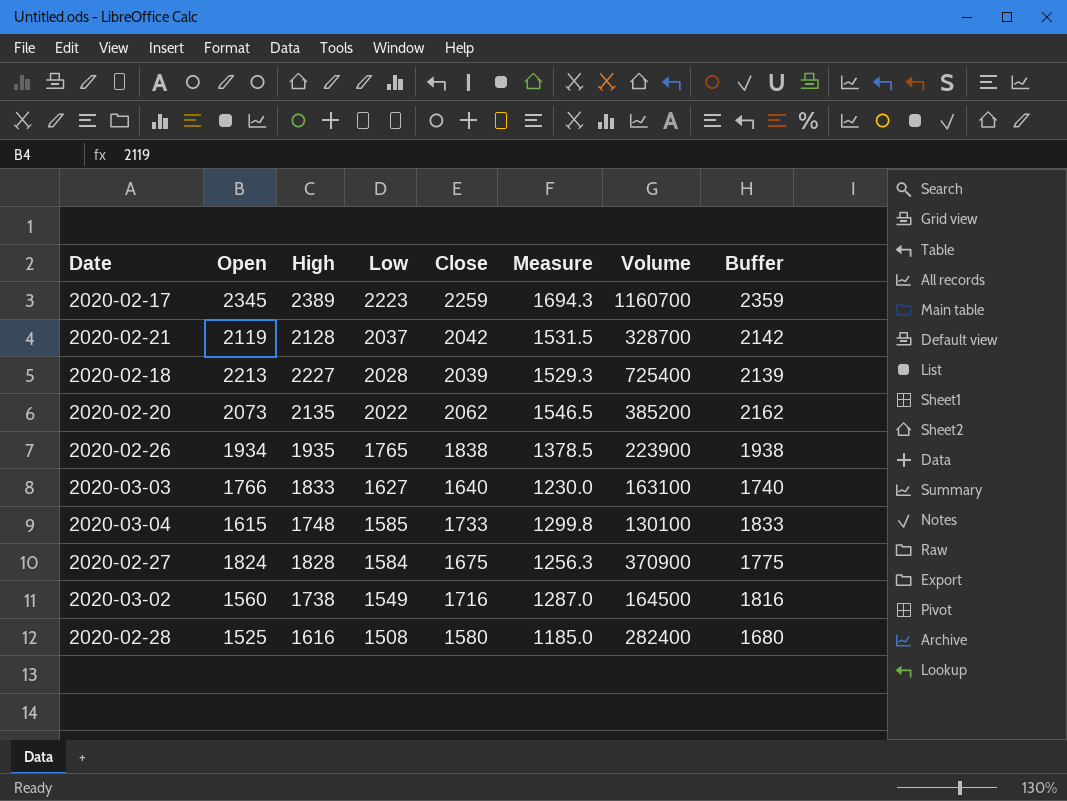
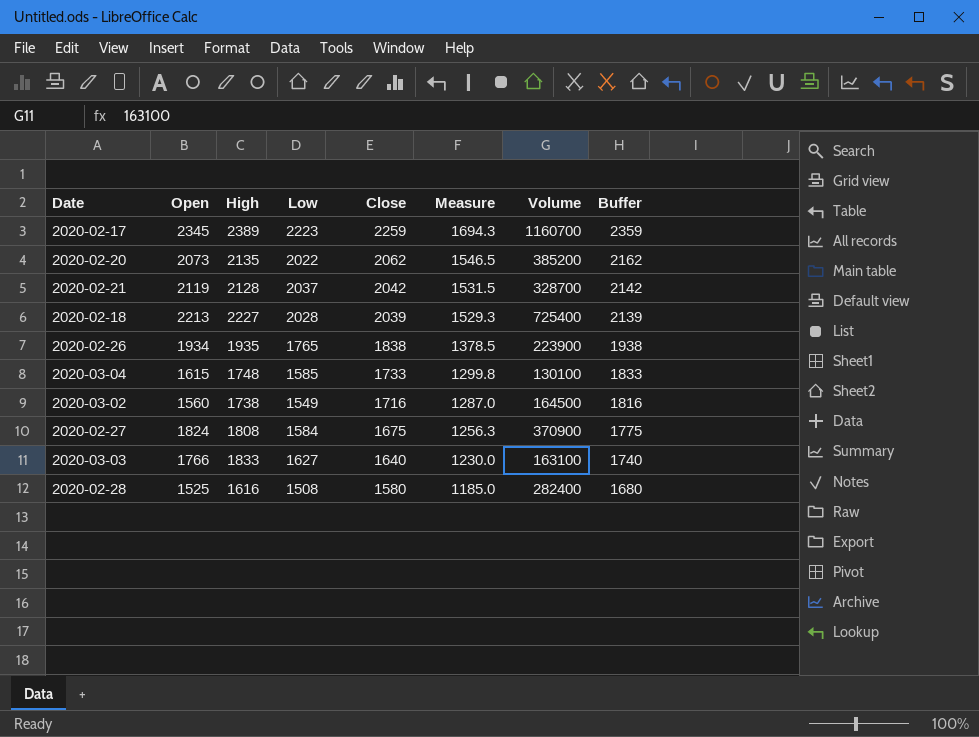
row order: Low descending -> Close descending
2020-02-27 | High: 1828 -> 1808

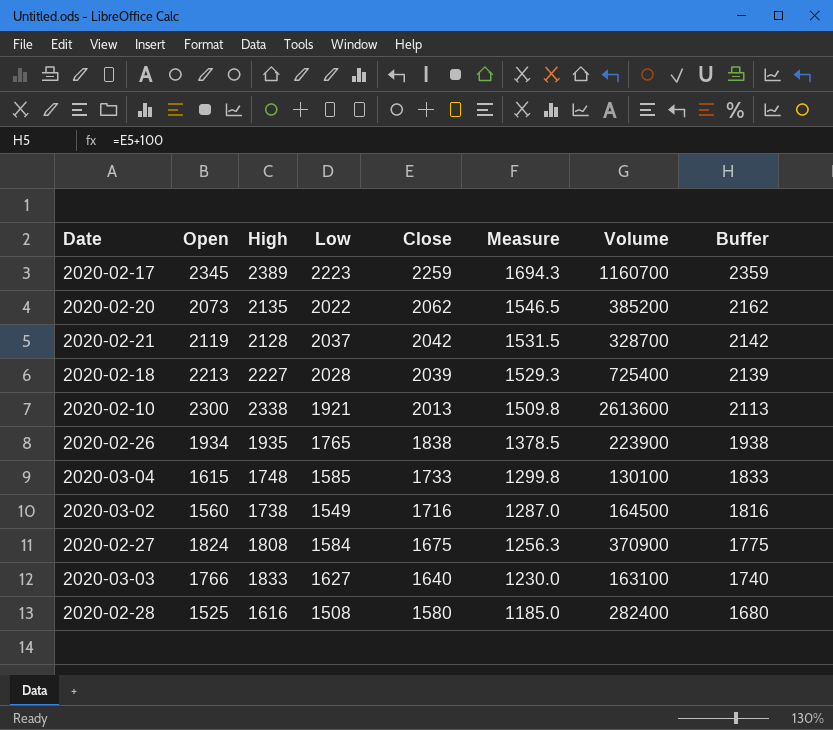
row 2020-02-10: none -> 2300 | 2338 | 1921 | 2013 | 1509.8 | 2613600 | 2113

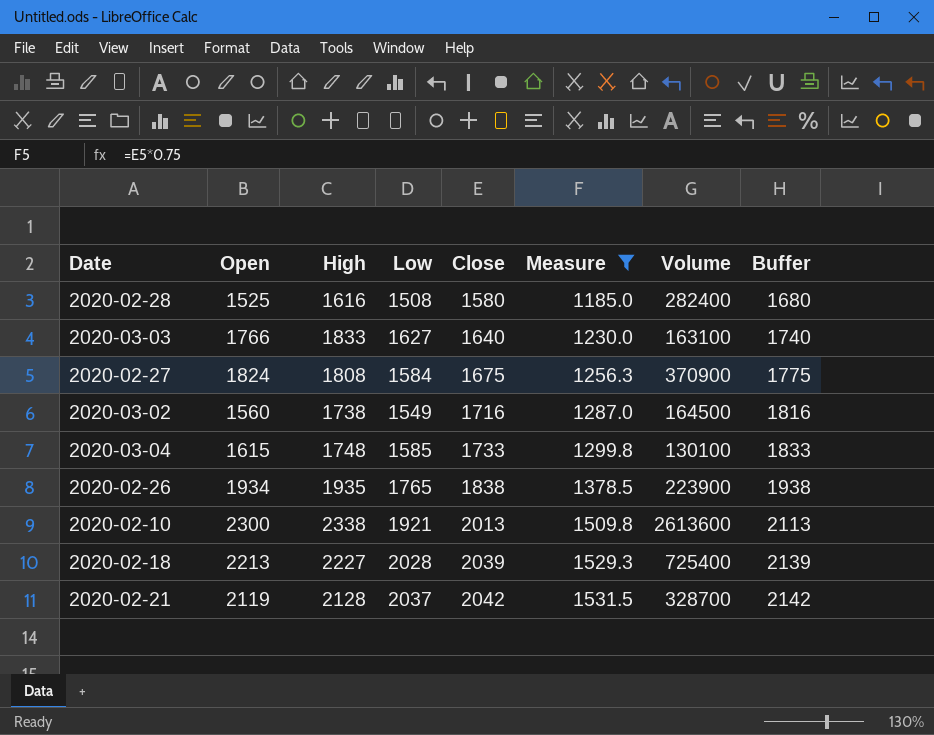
filter: none -> Measure <= 1531.5
row order: Close descending -> Close ascending

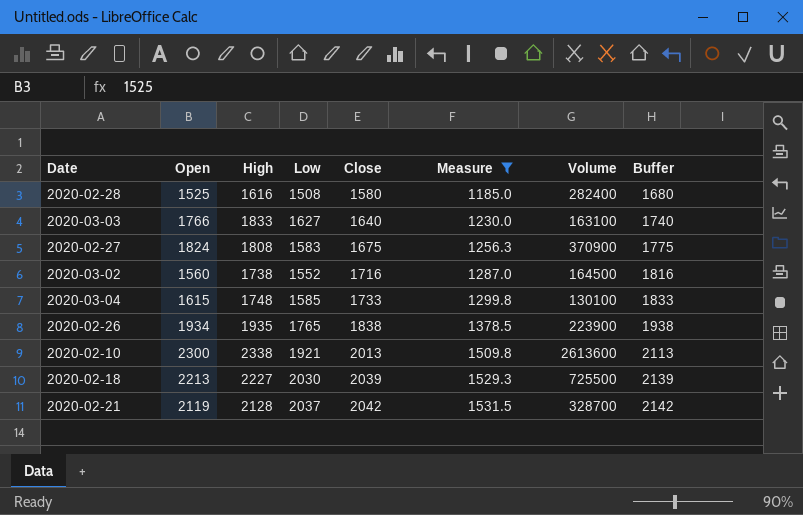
2020-02-27 | Low: 1584 -> 1583
2020-03-02 | Low: 1549 -> 1552
2020-02-18 | Low: 2028 -> 2030
2020-02-18 | Volume: 725400 -> 725500

